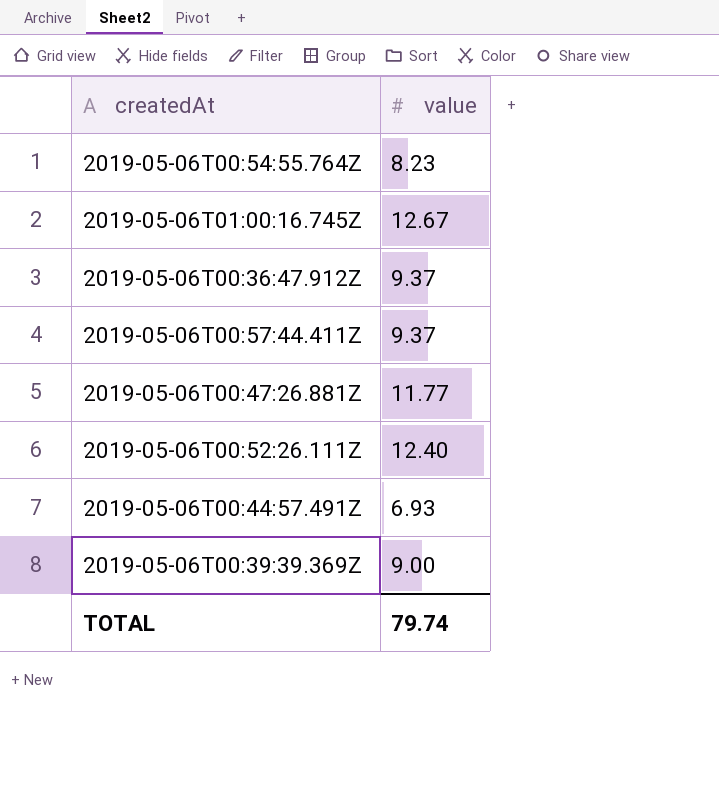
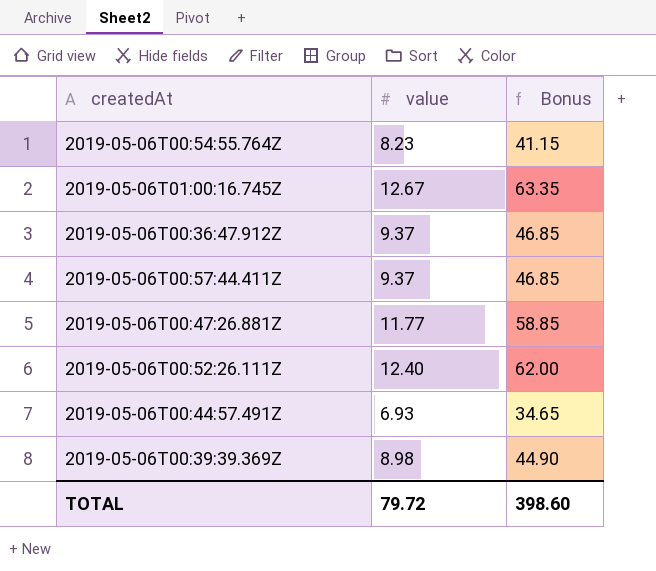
column Bonus | formula: none -> [value] * 5
2019-05-06T00:39:39.369Z | value: 9.00 -> 8.98
TOTAL | value: 79.74 -> 79.72

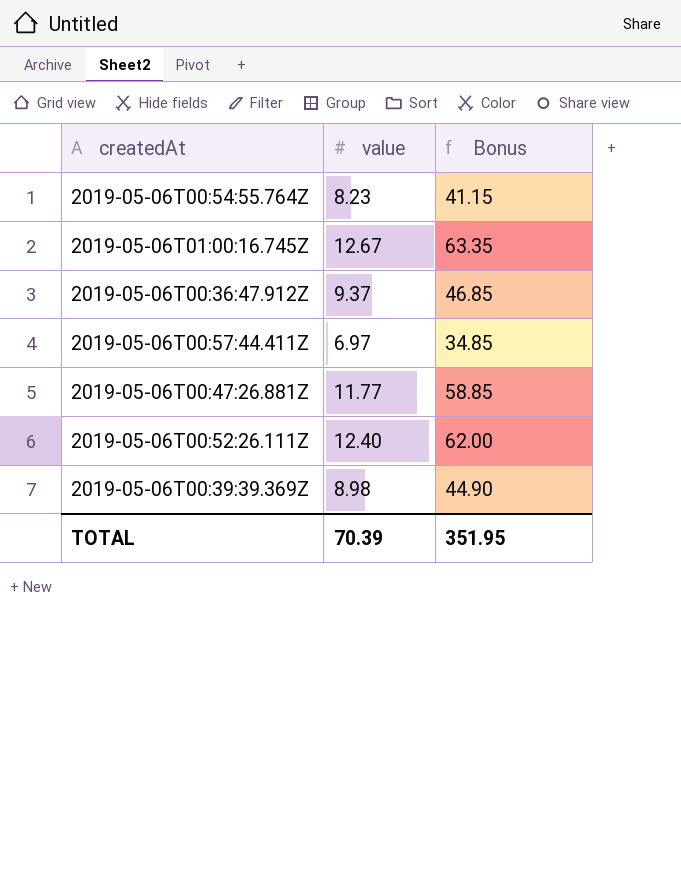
row 2019-05-06T00:44:57.491Z: 6.93 | 34.65 -> none
2019-05-06T00:57:44.411Z | value: 9.37 -> 6.97
2019-05-06T00:57:44.411Z | Bonus: 46.85 -> 34.85
TOTAL | value: 79.72 -> 70.39
TOTAL | Bonus: 398.60 -> 351.95

